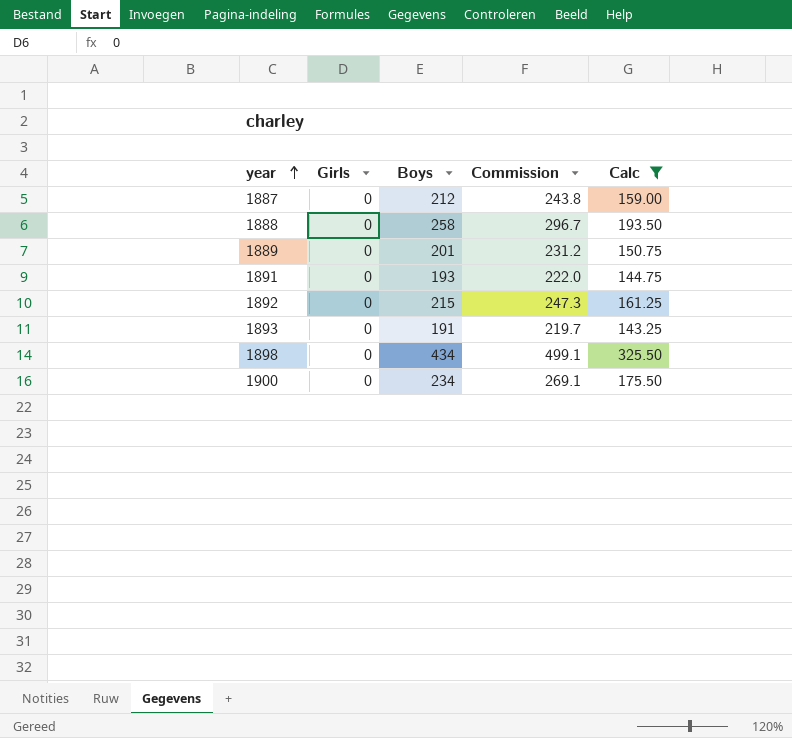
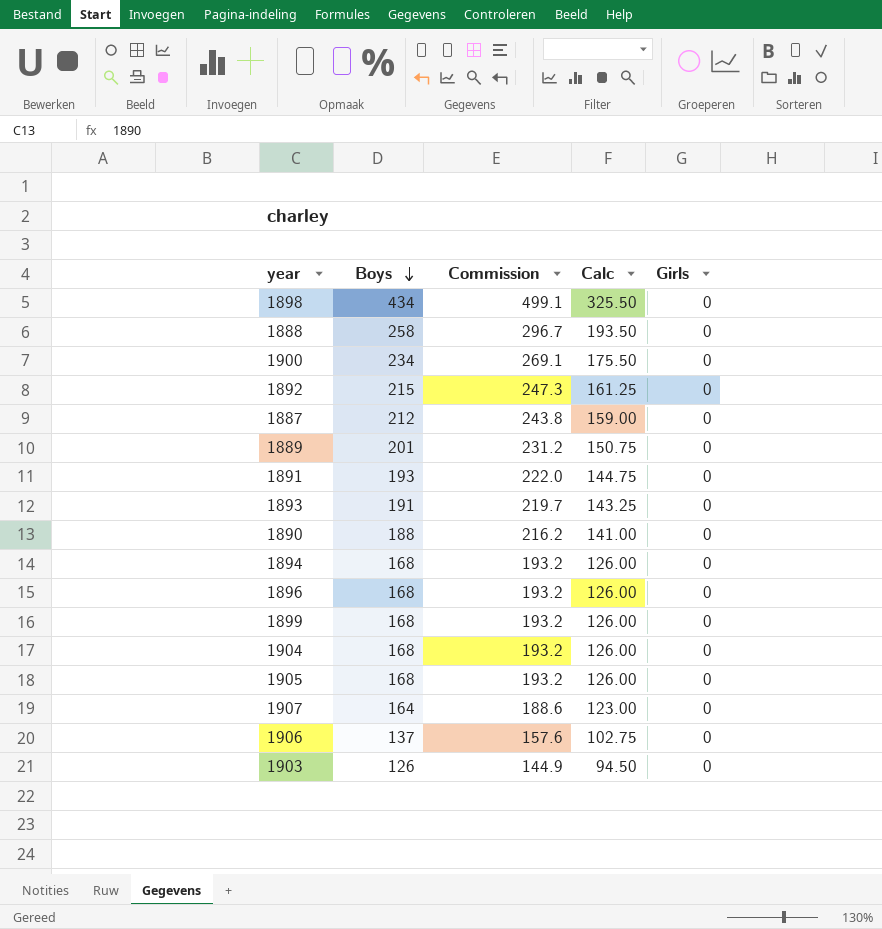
filter: Calc >= 143.25 -> none
row order: year ascending -> Boys descending
column Girls | position: 2 -> 5

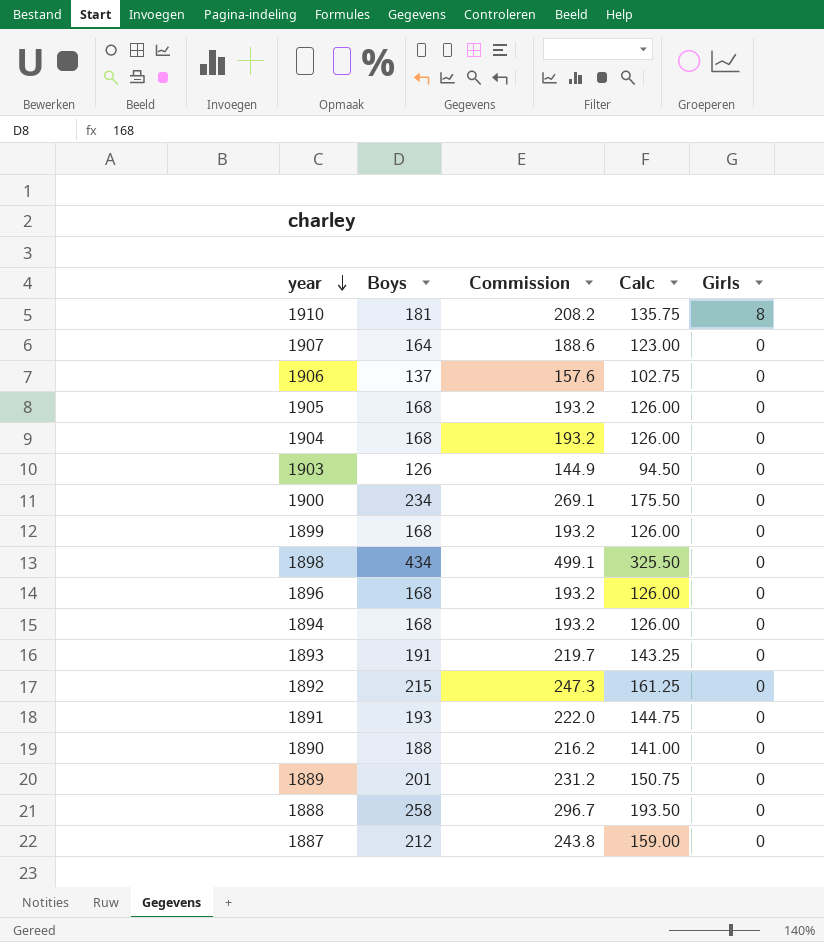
row order: Boys descending -> year descending
row 1910: none -> 181 | 208.2 | 135.75 | 8

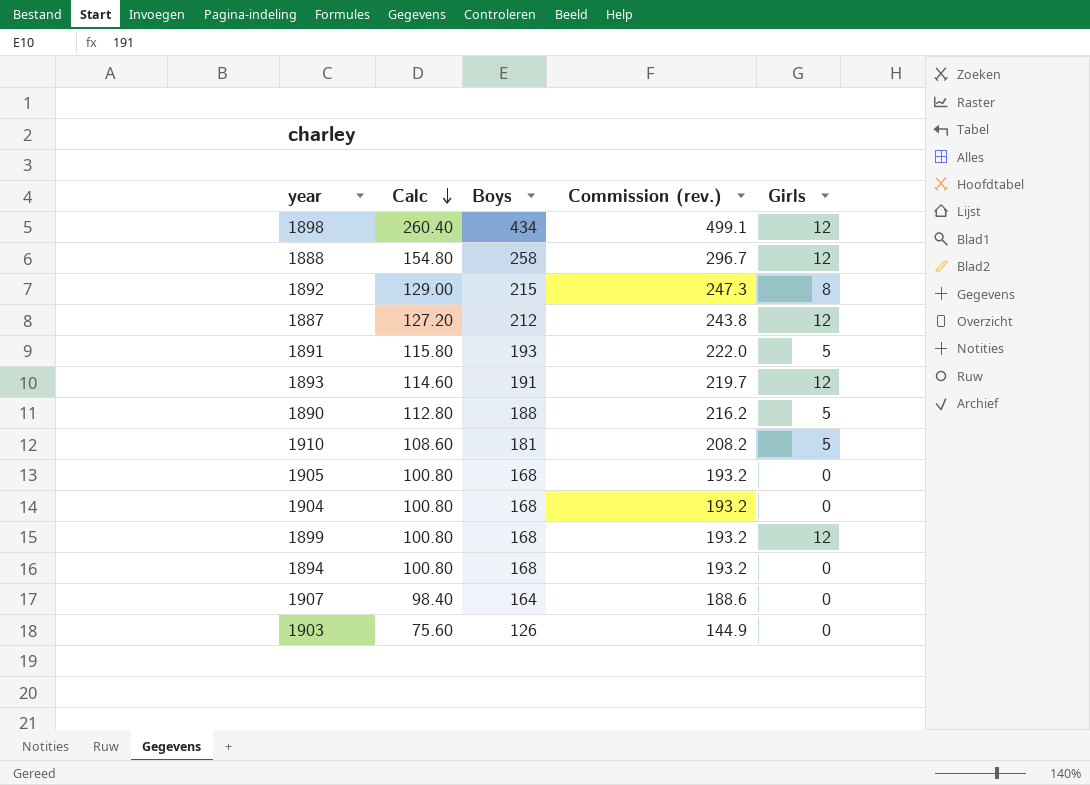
row order: year descending -> Calc descending
column Calc | formula: [Boys] * 0.75 -> [Boys] * 0.6
column Calc | position: 4 -> 2
column name: Commission -> Commission (rev.)
row 1906: 137 | 157.6 | 102.75 | 0 -> none
row 1900: 234 | 269.1 | 175.50 | 0 -> none
row 1896: 168 | 193.2 | 126.00 | 0 -> none
row 1889: 201 | 231.2 | 150.75 | 0 -> none
1898 | Girls: 0 -> 12
1888 | Girls: 0 -> 12
1892 | Girls: 0 -> 8
1887 | Girls: 0 -> 12
1891 | Girls: 0 -> 5
1893 | Girls: 0 -> 12
1890 | Girls: 0 -> 5
1910 | Girls: 8 -> 5
1899 | Girls: 0 -> 12

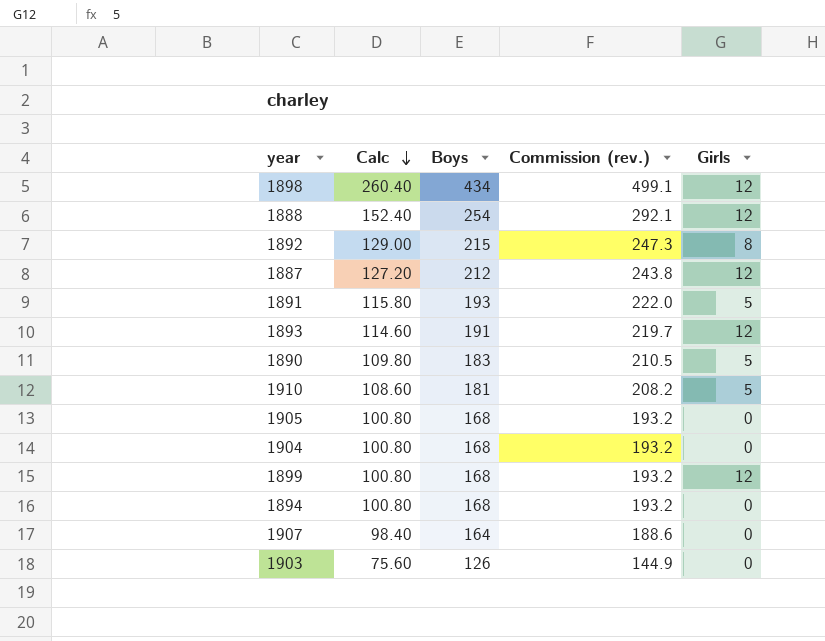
1888 | Calc: 154.80 -> 152.40
1888 | Boys: 258 -> 254
1888 | Commission (rev.): 296.7 -> 292.1
1890 | Calc: 112.80 -> 109.80
1890 | Boys: 188 -> 183
1890 | Commission (rev.): 216.2 -> 210.5

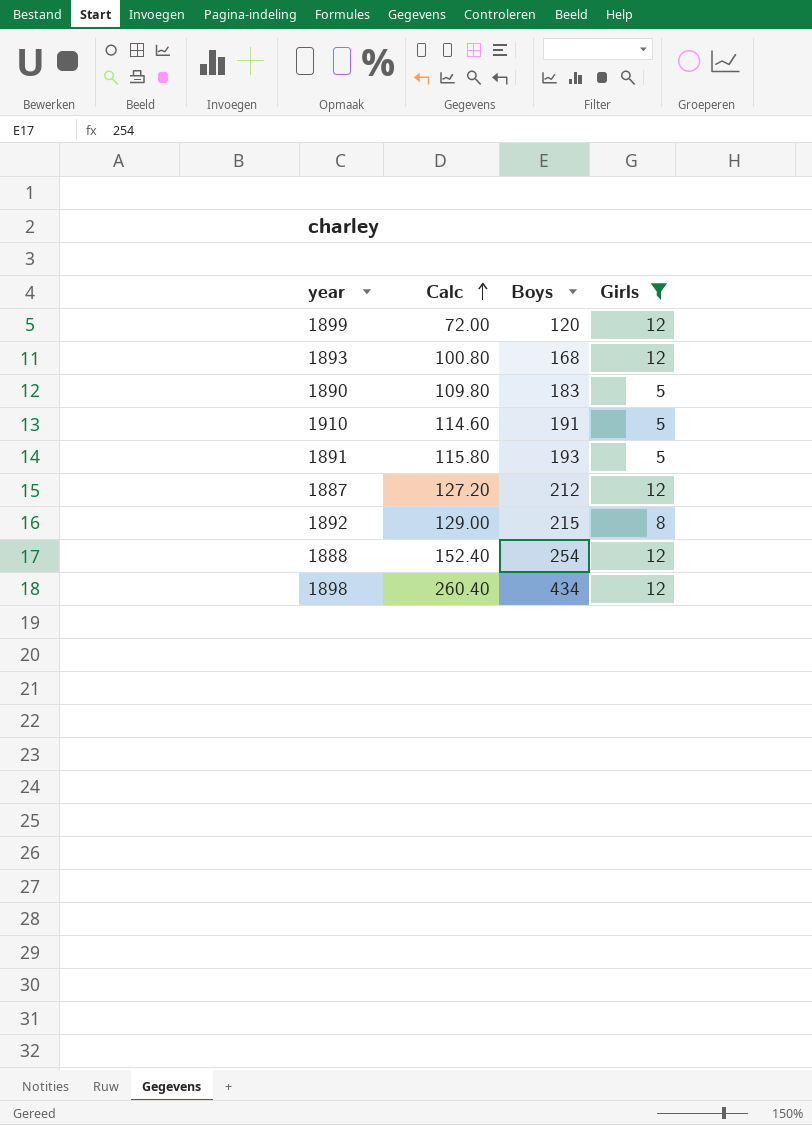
filter: none -> Girls != 0
row order: Calc descending -> Calc ascending
column Commission (rev.) | formula: [Boys] * 1.15 -> none
1899 | Calc: 100.80 -> 72.00
1899 | Boys: 168 -> 120
1893 | Calc: 114.60 -> 100.80
1893 | Boys: 191 -> 168
1910 | Calc: 108.60 -> 114.60
1910 | Boys: 181 -> 191

